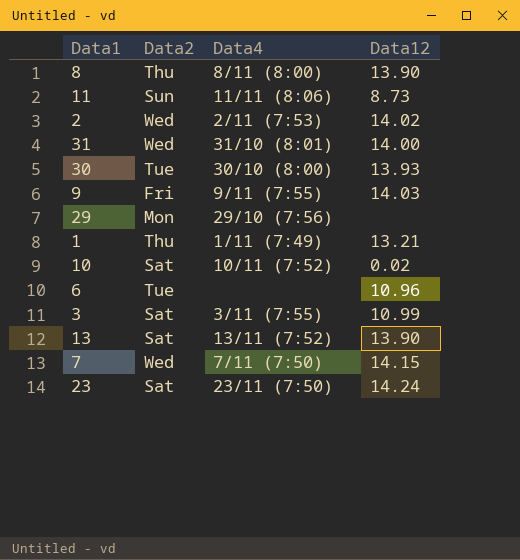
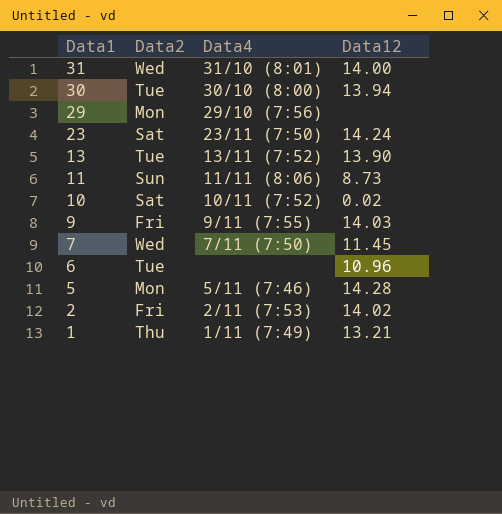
row order: none -> Data1 descending
row 8: Thu | 8/11 (8:00) | 13.90 -> none
row 3: Sat | 3/11 (7:55) | 10.99 -> none
30 | Data12: 13.93 -> 13.94
13 | Data2: Sat -> Tue
7 | Data12: 14.15 -> 11.45
row 5: none -> Mon | 5/11 (7:46) | 14.28
2 | Data2: Wed -> Fri

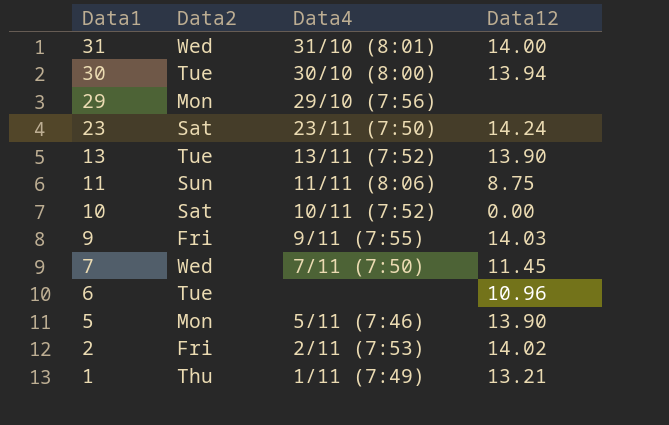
11 | Data12: 8.73 -> 8.75
10 | Data12: 0.02 -> 0.00
5 | Data12: 14.28 -> 13.90

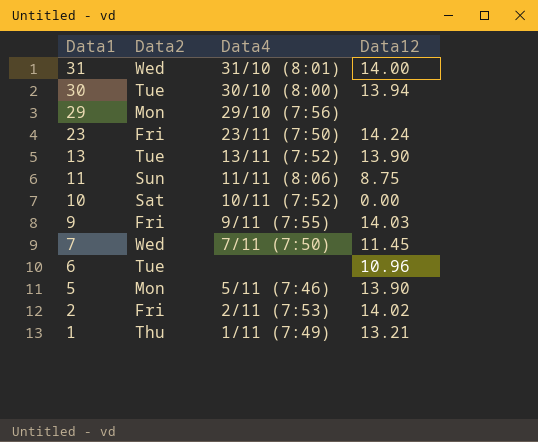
23 | Data2: Sat -> Fri

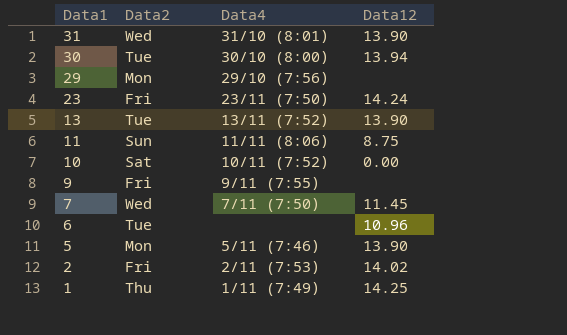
31 | Data12: 14.00 -> 13.90
9 | Data12: 14.03 -> none
1 | Data12: 13.21 -> 14.25

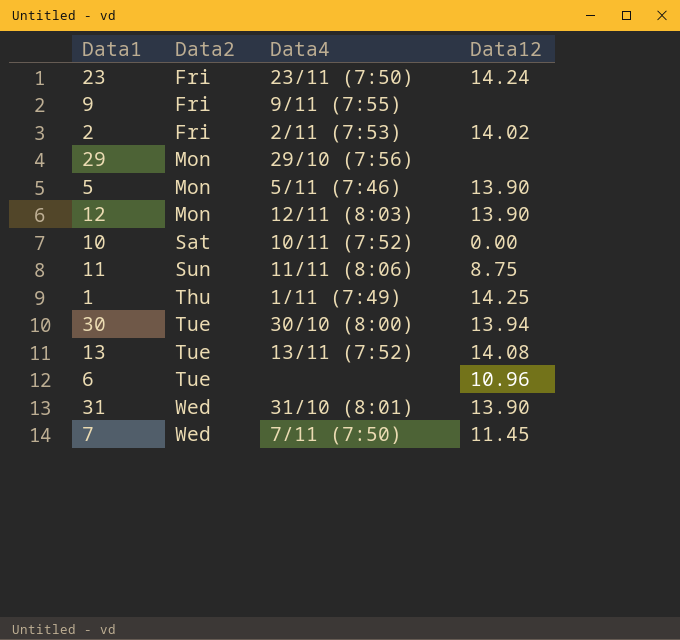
row order: Data1 descending -> Data2 ascending
row 12: none -> Mon | 12/11 (8:03) | 13.90
13 | Data12: 13.90 -> 14.08

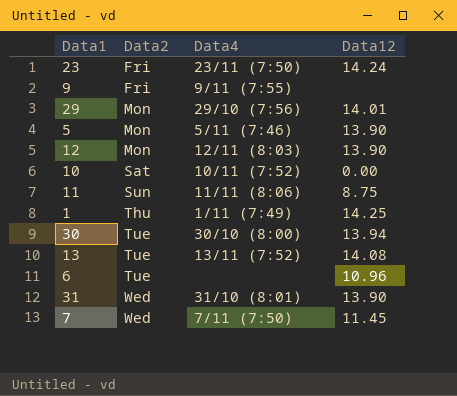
row 2: Fri | 2/11 (7:53) | 14.02 -> none
29 | Data12: none -> 14.01

